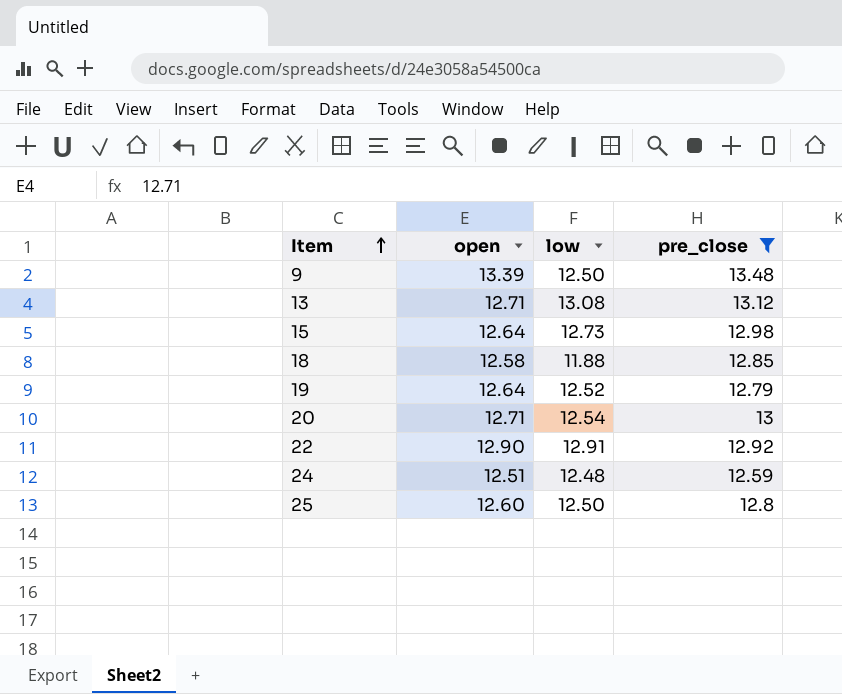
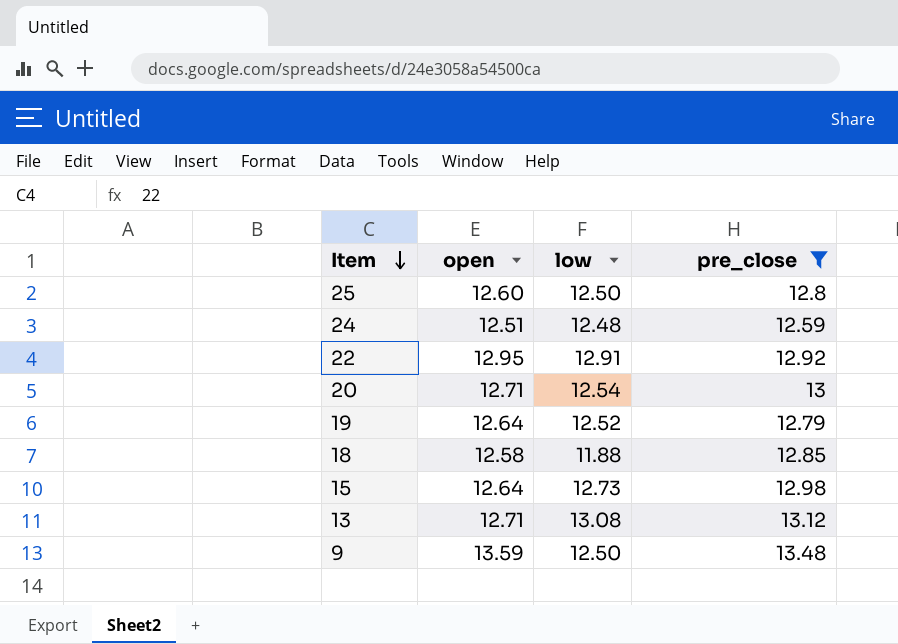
row order: Item ascending -> Item descending
22 | open: 12.90 -> 12.95
9 | open: 13.39 -> 13.59

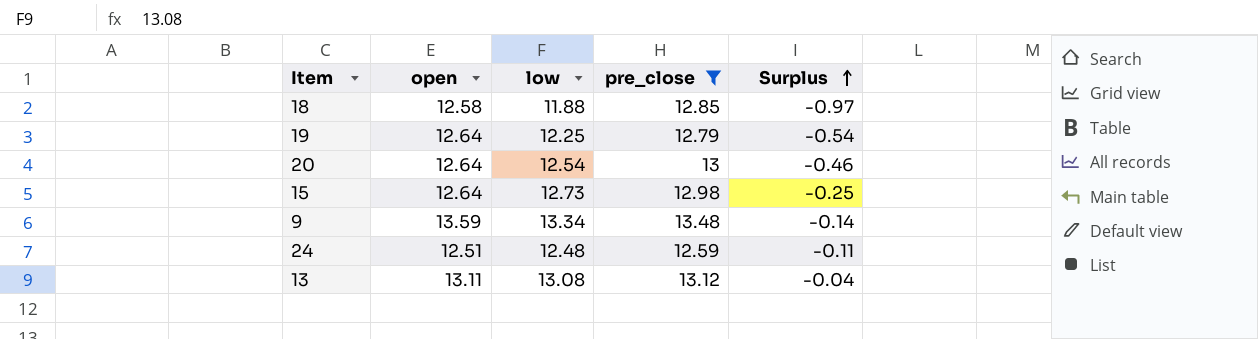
row order: Item descending -> Surplus ascending
column Surplus | formula: none -> [low] - [pre_close]
row 25: 12.60 | 12.50 | 12.8 -> none
row 22: 12.95 | 12.91 | 12.92 -> none
19 | low: 12.52 -> 12.25
20 | open: 12.71 -> 12.64
9 | low: 12.50 -> 13.34
13 | open: 12.71 -> 13.11

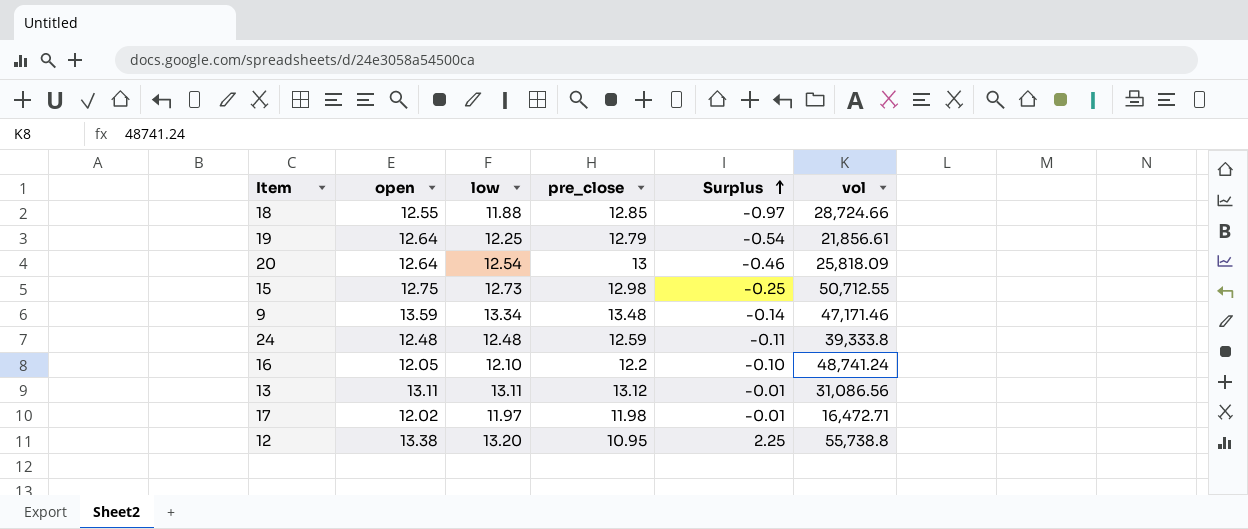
filter: pre_close >= 12.59 -> none
column vol | position: none -> 6
18 | open: 12.58 -> 12.55
15 | open: 12.64 -> 12.75
24 | open: 12.51 -> 12.48
13 | low: 13.08 -> 13.11
13 | Surplus: -0.04 -> -0.01

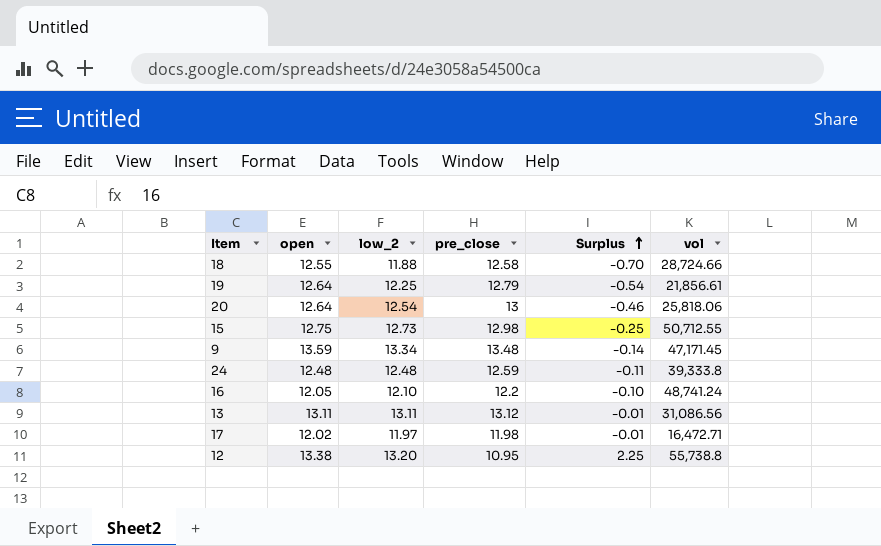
column name: low -> low_2
18 | pre_close: 12.85 -> 12.58
18 | Surplus: -0.97 -> -0.70
20 | vol: 25,818.09 -> 25,818.06
9 | vol: 47,171.46 -> 47,171.45

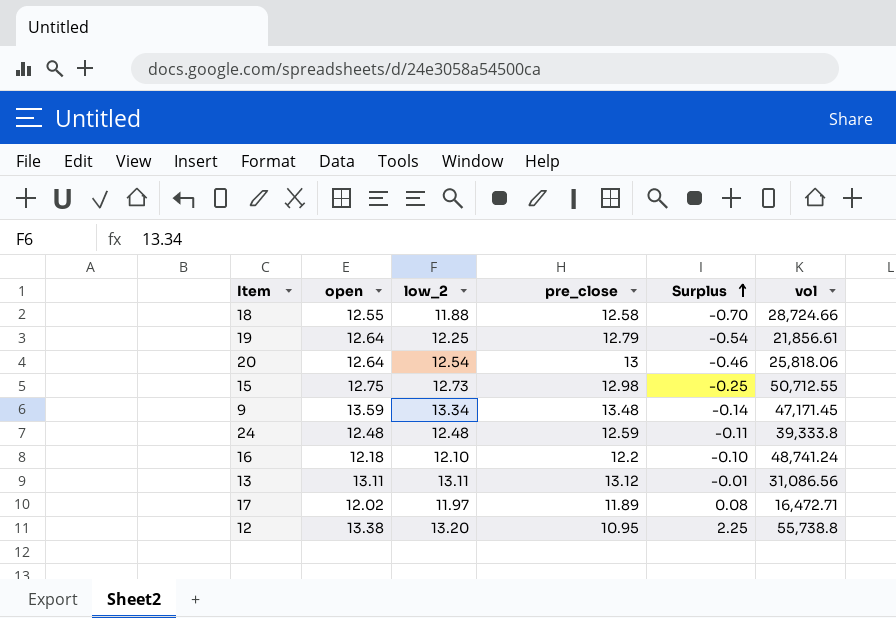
16 | open: 12.05 -> 12.18
17 | pre_close: 11.98 -> 11.89
17 | Surplus: -0.01 -> 0.08

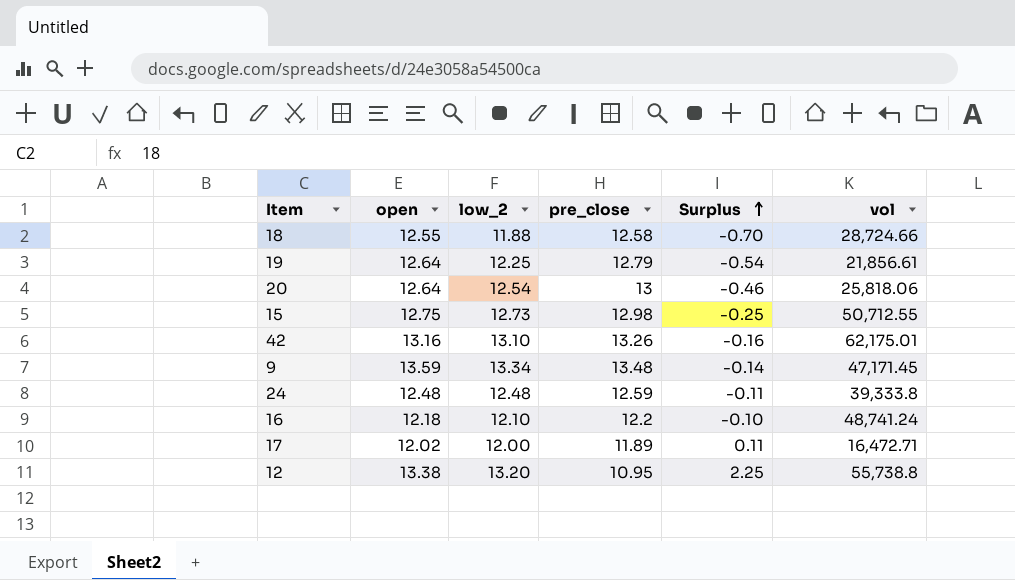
row 13: 13.11 | 13.11 | 13.12 | -0.01 | 31,086.56 -> none
row 42: none -> 13.16 | 13.10 | 13.26 | -0.16 | 62,175.01
17 | low_2: 11.97 -> 12.00
17 | Surplus: 0.08 -> 0.11

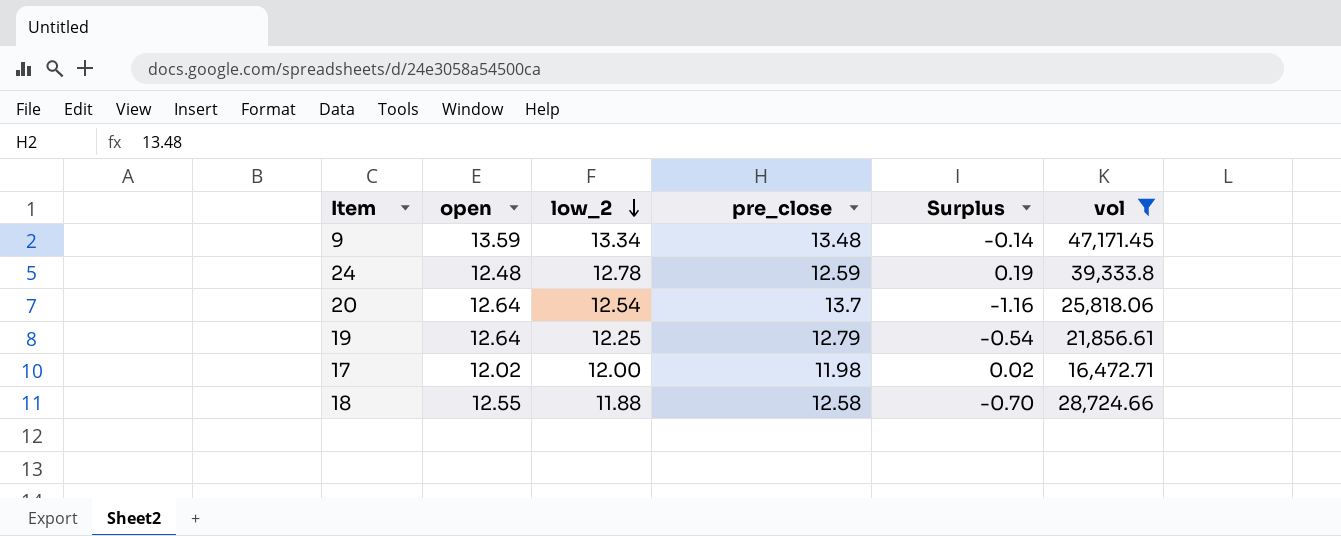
filter: none -> vol <= 47,171.45
row order: Surplus ascending -> low_2 descending
24 | low_2: 12.48 -> 12.78
24 | Surplus: -0.11 -> 0.19
20 | pre_close: 13 -> 13.7
20 | Surplus: -0.46 -> -1.16
17 | pre_close: 11.89 -> 11.98
17 | Surplus: 0.11 -> 0.02

